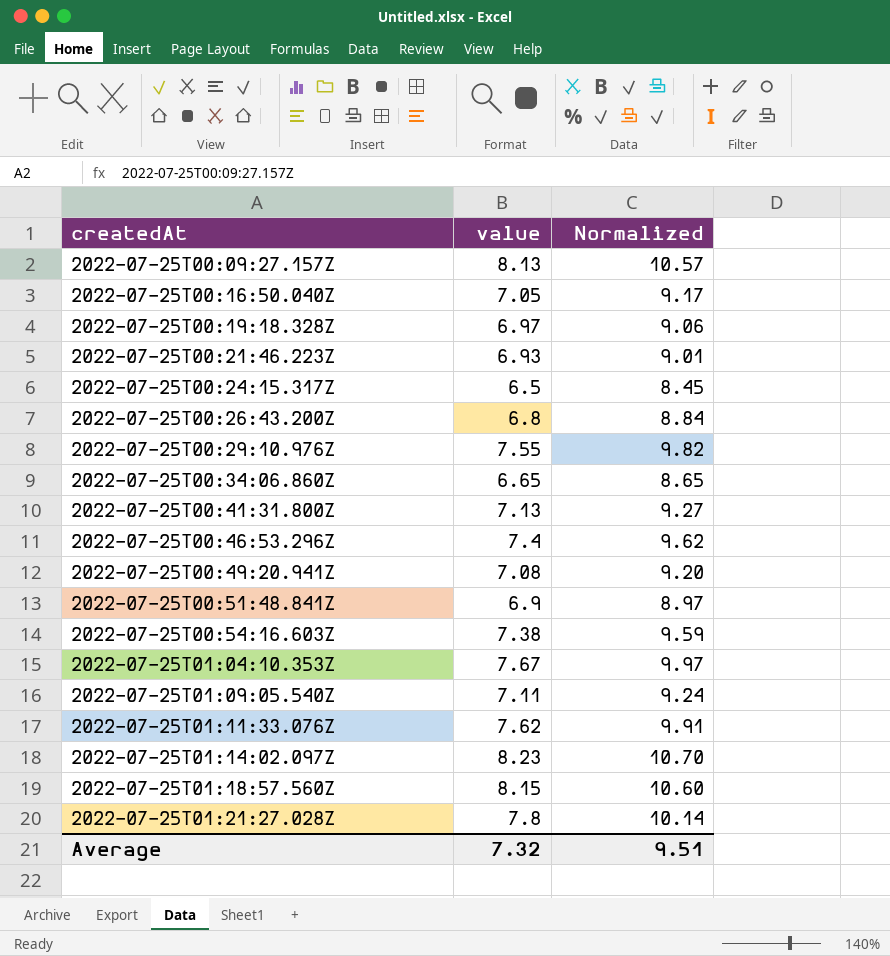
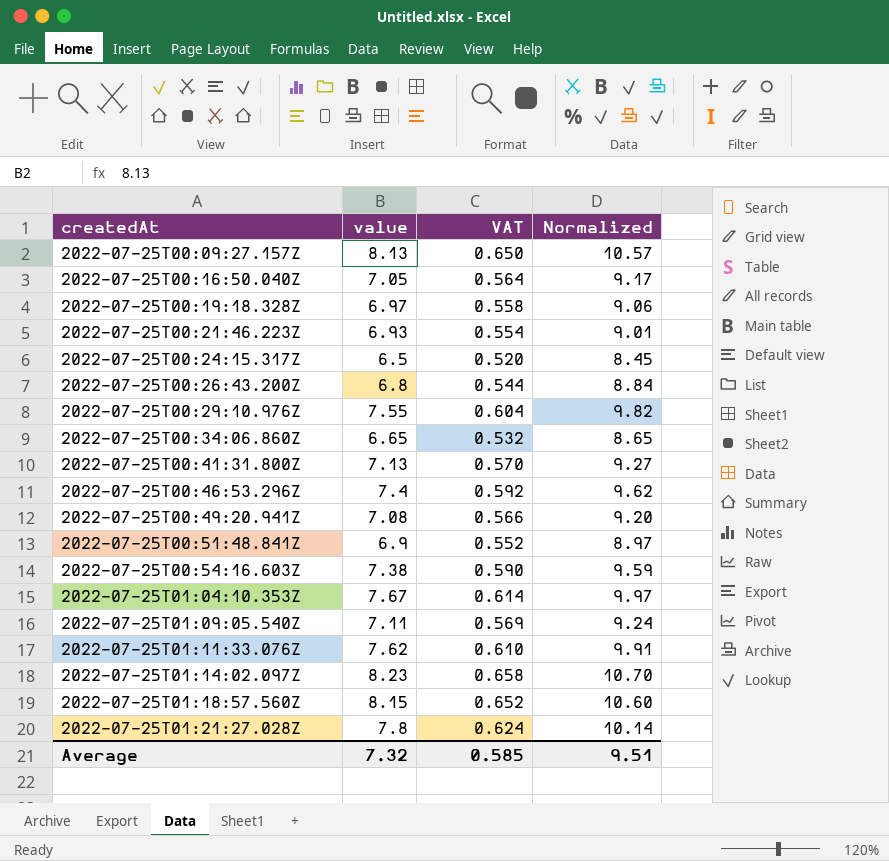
column VAT | formula: none -> [value] * 0.08

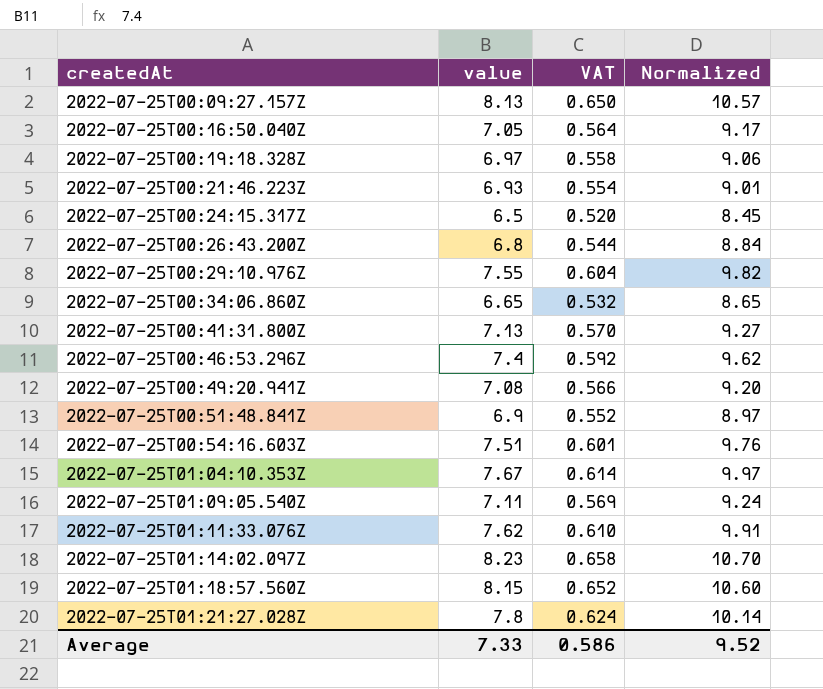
2022-07-25T00:54:16.603Z | value: 7.38 -> 7.51
2022-07-25T00:54:16.603Z | VAT: 0.590 -> 0.601
2022-07-25T00:54:16.603Z | Normalized: 9.59 -> 9.76
Average | value: 7.32 -> 7.33
Average | VAT: 0.585 -> 0.586
Average | Normalized: 9.51 -> 9.52

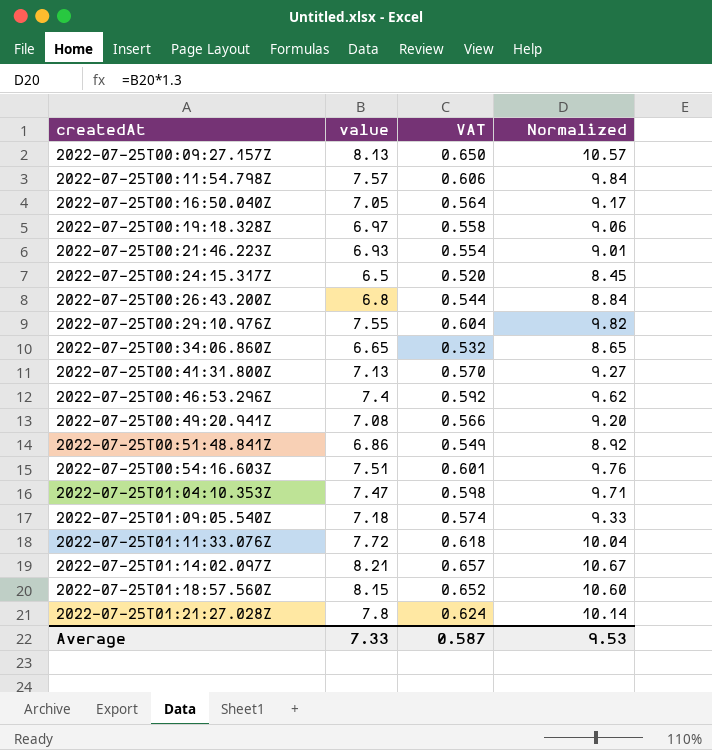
row 2022-07-25T00:11:54.798Z: none -> 7.57 | 0.606 | 9.84
2022-07-25T00:51:48.841Z | value: 6.9 -> 6.86
2022-07-25T00:51:48.841Z | VAT: 0.552 -> 0.549
2022-07-25T00:51:48.841Z | Normalized: 8.97 -> 8.92
2022-07-25T01:04:10.353Z | value: 7.67 -> 7.47
2022-07-25T01:04:10.353Z | VAT: 0.614 -> 0.598
2022-07-25T01:04:10.353Z | Normalized: 9.97 -> 9.71
2022-07-25T01:09:05.540Z | value: 7.11 -> 7.18
2022-07-25T01:09:05.540Z | VAT: 0.569 -> 0.574
2022-07-25T01:09:05.540Z | Normalized: 9.24 -> 9.33
2022-07-25T01:11:33.076Z | value: 7.62 -> 7.72
2022-07-25T01:11:33.076Z | VAT: 0.610 -> 0.618
2022-07-25T01:11:33.076Z | Normalized: 9.91 -> 10.04
2022-07-25T01:14:02.097Z | value: 8.23 -> 8.21
2022-07-25T01:14:02.097Z | VAT: 0.658 -> 0.657
2022-07-25T01:14:02.097Z | Normalized: 10.70 -> 10.67
Average | VAT: 0.586 -> 0.587
Average | Normalized: 9.52 -> 9.53

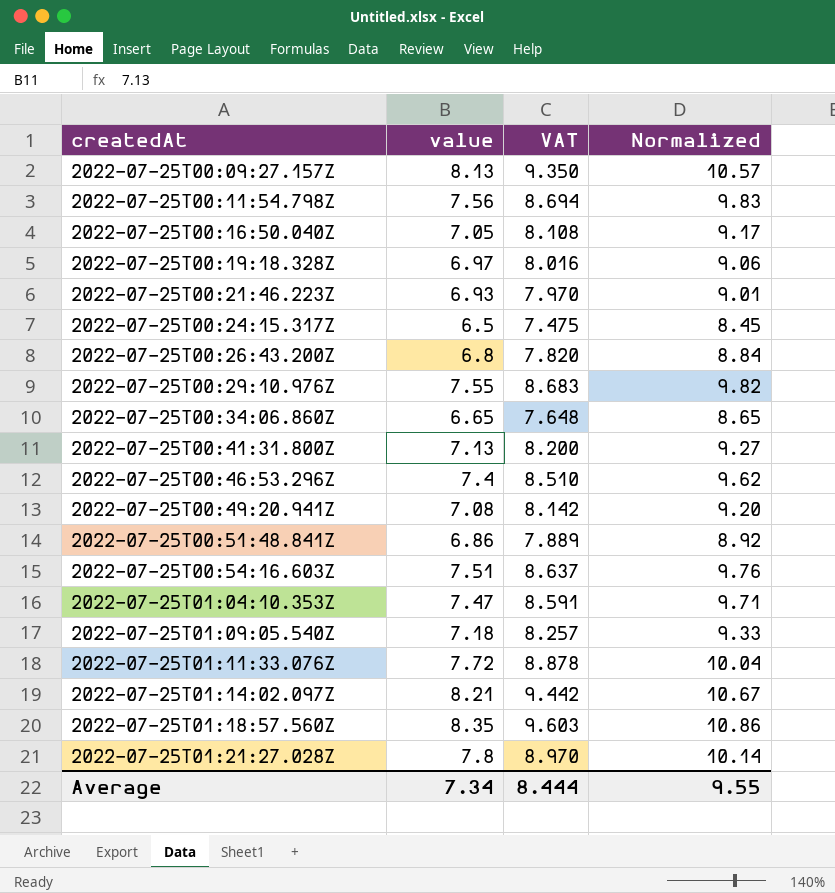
column VAT | formula: [value] * 0.08 -> [value] * 1.15
2022-07-25T00:11:54.798Z | value: 7.57 -> 7.56
2022-07-25T00:11:54.798Z | Normalized: 9.84 -> 9.83
2022-07-25T01:18:57.560Z | value: 8.15 -> 8.35
2022-07-25T01:18:57.560Z | Normalized: 10.60 -> 10.86
Average | value: 7.33 -> 7.34
Average | VAT: 0.587 -> 8.444
Average | Normalized: 9.53 -> 9.55

